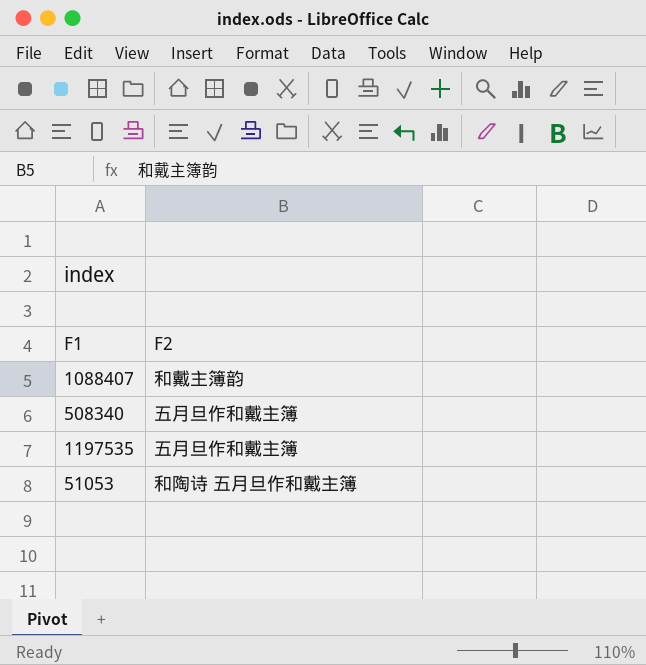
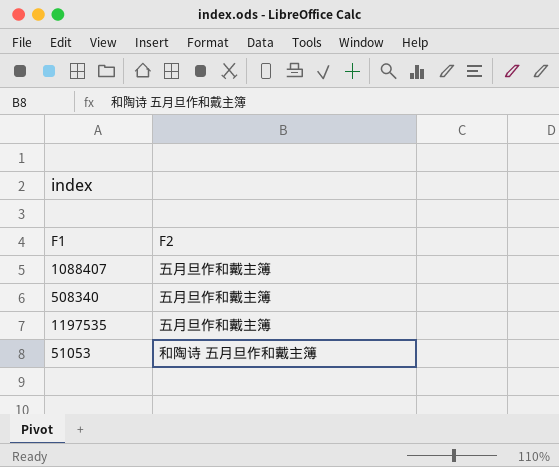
1088407 | F2: 和戴主簿韵 -> 五月旦作和戴主簿

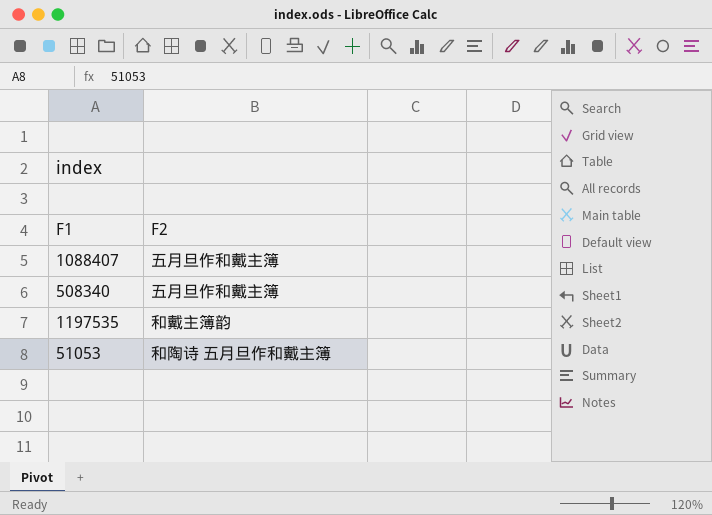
1197535 | F2: 五月旦作和戴主簿 -> 和戴主簿韵

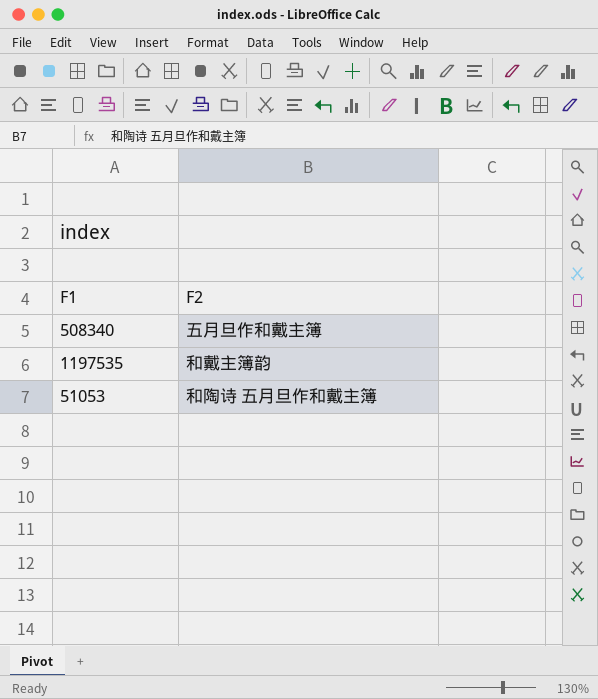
row 1088407: 五月旦作和戴主簿 -> none

